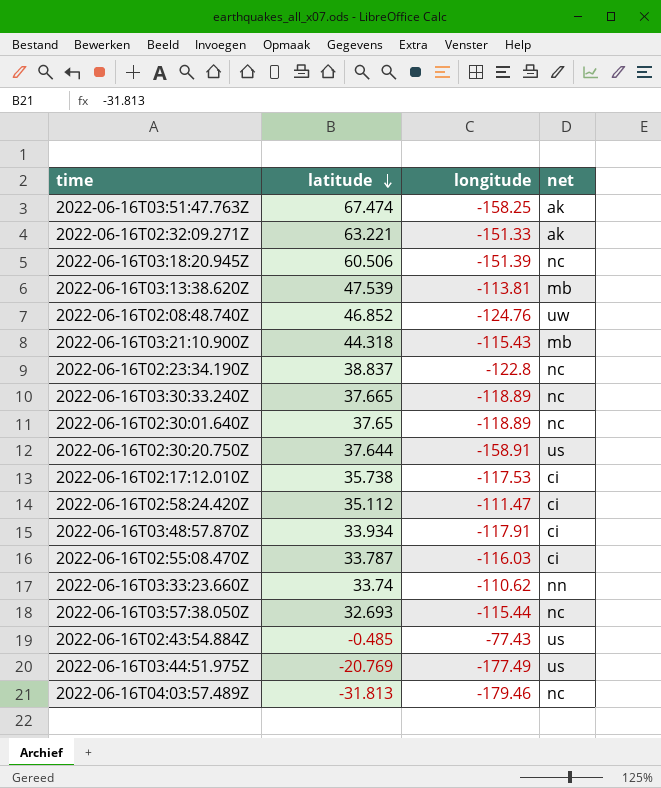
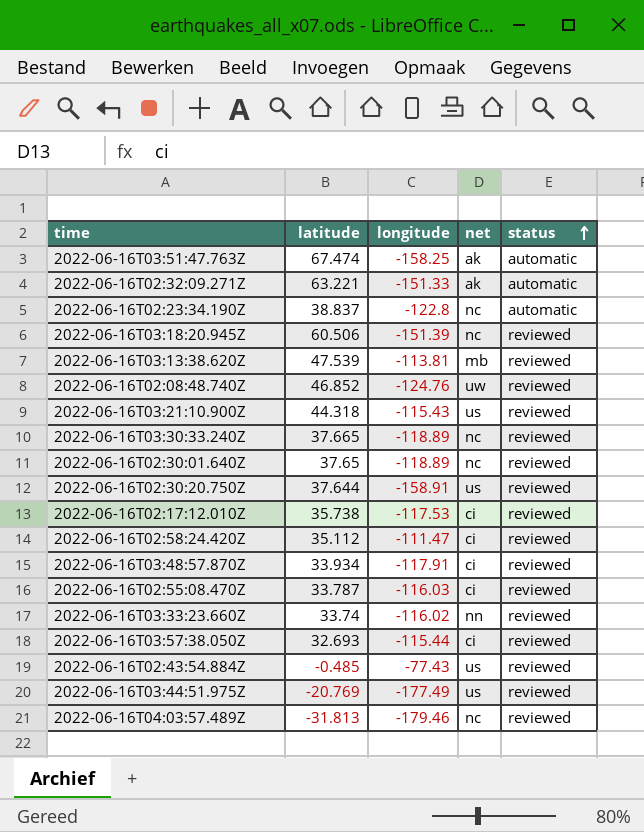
row order: latitude descending -> status ascending
column status | position: none -> 5
2022-06-16T03:21:10.900Z | net: mb -> us
2022-06-16T03:33:23.660Z | longitude: -110.62 -> -116.02
2022-06-16T03:57:38.050Z | net: nc -> ci

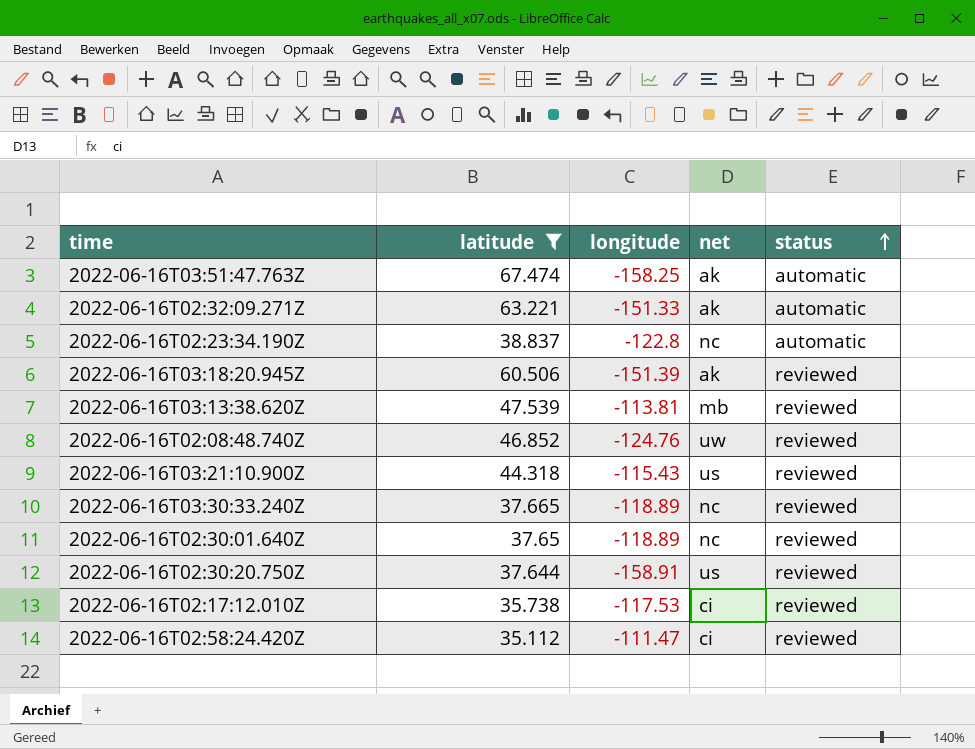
filter: none -> latitude >= 35.112
2022-06-16T03:18:20.945Z | net: nc -> ak

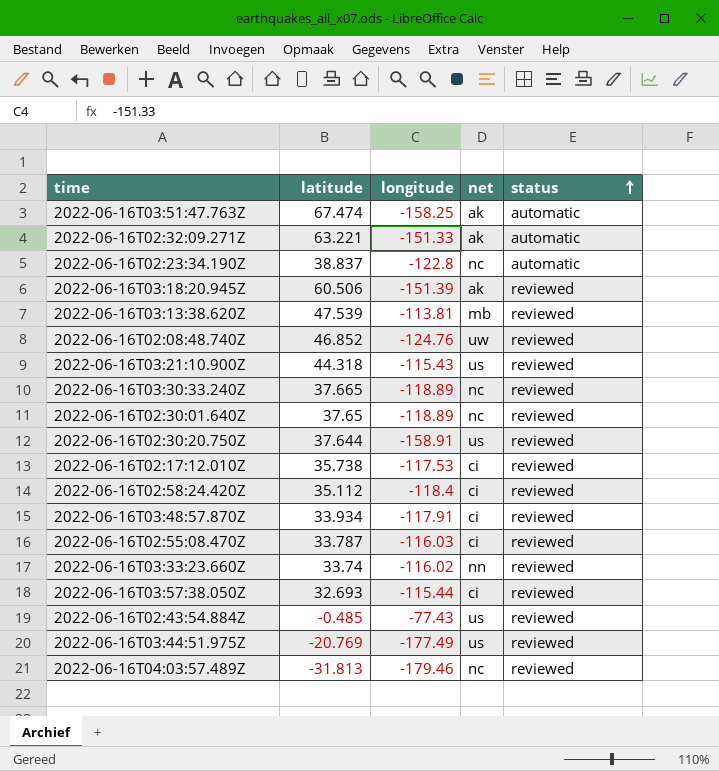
filter: latitude >= 35.112 -> none
2022-06-16T02:58:24.420Z | longitude: -111.47 -> -118.4

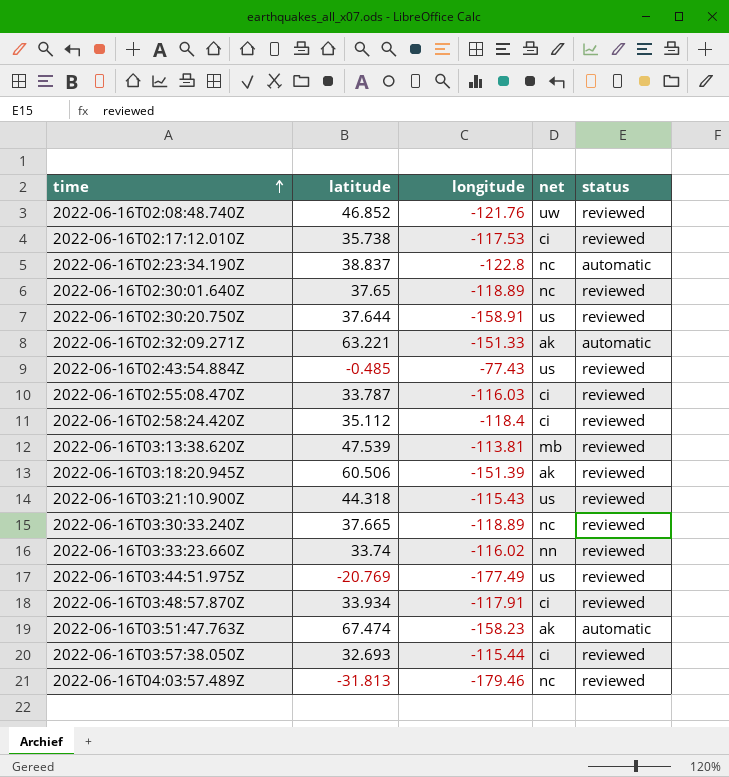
row order: status ascending -> time ascending
2022-06-16T02:08:48.740Z | longitude: -124.76 -> -121.76
2022-06-16T03:51:47.763Z | longitude: -158.25 -> -158.23

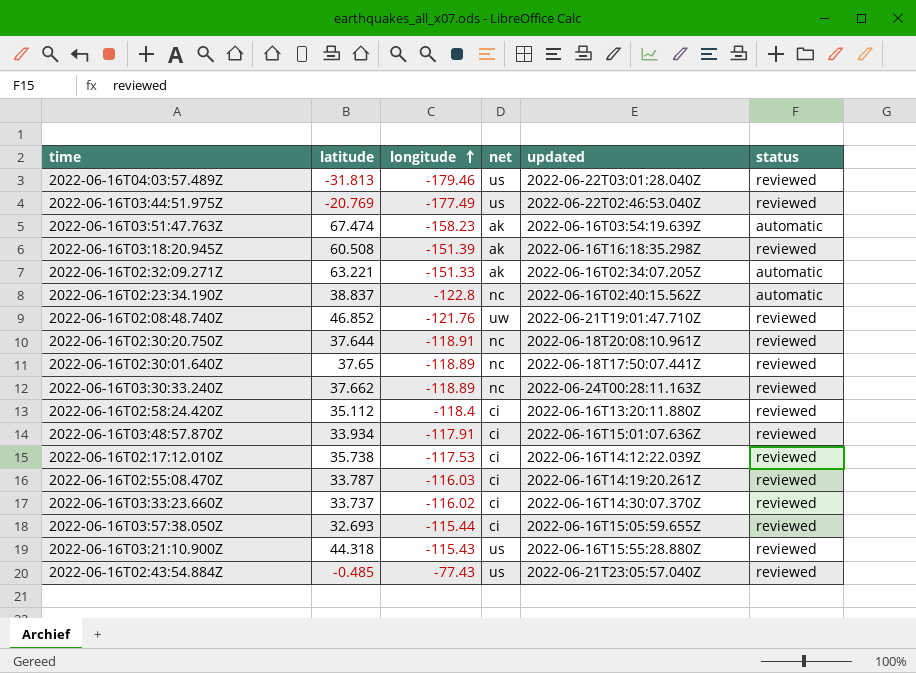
row order: time ascending -> longitude ascending
column updated | position: none -> 5
row 2022-06-16T03:13:38.620Z: 47.539 | -113.81 | mb | reviewed -> none
2022-06-16T04:03:57.489Z | net: nc -> us
2022-06-16T03:18:20.945Z | latitude: 60.506 -> 60.508
2022-06-16T02:30:20.750Z | longitude: -158.91 -> -118.91
2022-06-16T02:30:20.750Z | net: us -> nc
2022-06-16T03:30:33.240Z | latitude: 37.665 -> 37.662
2022-06-16T03:33:23.660Z | latitude: 33.74 -> 33.737
2022-06-16T03:33:23.660Z | net: nn -> ci

